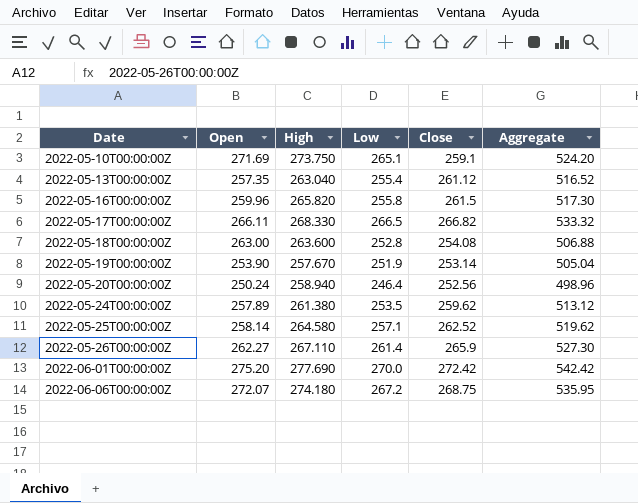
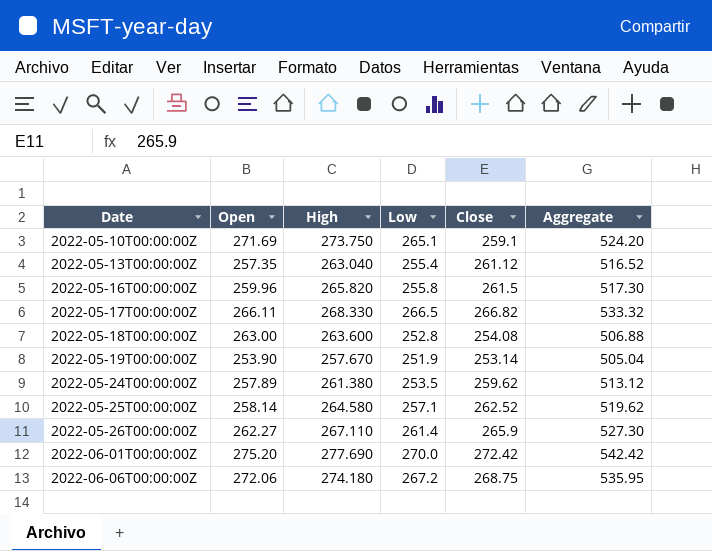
row 2022-05-20T00:00:00Z: 250.24 | 258.940 | 246.4 | 252.56 | 498.96 -> none
2022-06-06T00:00:00Z | Open: 272.07 -> 272.06

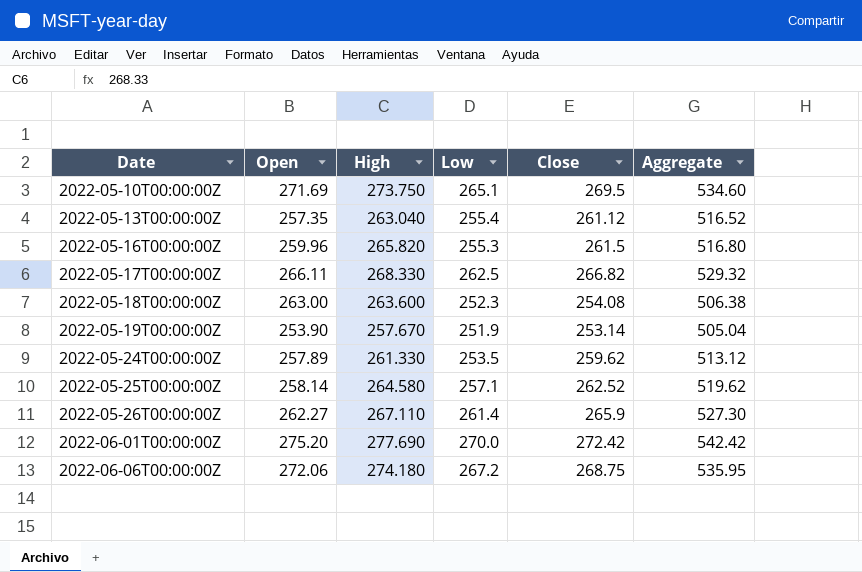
2022-05-10T00:00:00Z | Close: 259.1 -> 269.5
2022-05-10T00:00:00Z | Aggregate: 524.20 -> 534.60
2022-05-16T00:00:00Z | Low: 255.8 -> 255.3
2022-05-16T00:00:00Z | Aggregate: 517.30 -> 516.80
2022-05-17T00:00:00Z | Low: 266.5 -> 262.5
2022-05-17T00:00:00Z | Aggregate: 533.32 -> 529.32
2022-05-18T00:00:00Z | Low: 252.8 -> 252.3
2022-05-18T00:00:00Z | Aggregate: 506.88 -> 506.38
2022-05-24T00:00:00Z | High: 261.380 -> 261.330

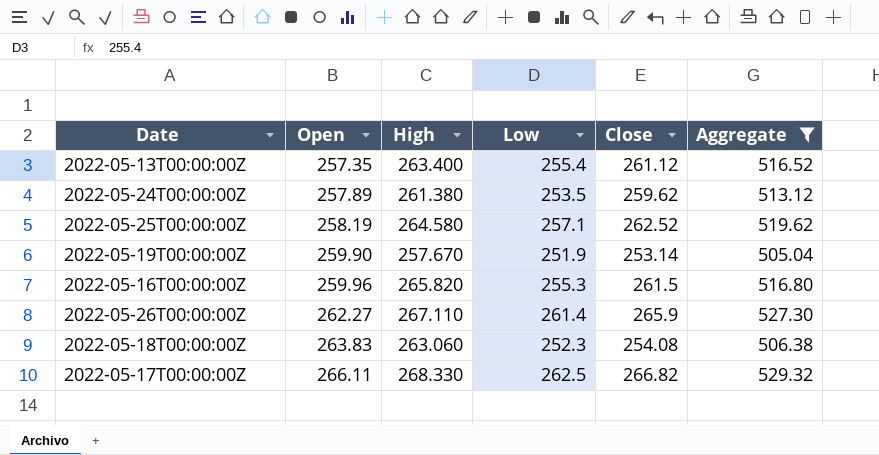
filter: none -> Aggregate <= 529.32
row order: Date ascending -> Open ascending
2022-05-13T00:00:00Z | High: 263.040 -> 263.400
2022-05-24T00:00:00Z | High: 261.330 -> 261.380
2022-05-25T00:00:00Z | Open: 258.14 -> 258.19
2022-05-19T00:00:00Z | Open: 253.90 -> 259.90
2022-05-18T00:00:00Z | Open: 263.00 -> 263.83
2022-05-18T00:00:00Z | High: 263.600 -> 263.060

